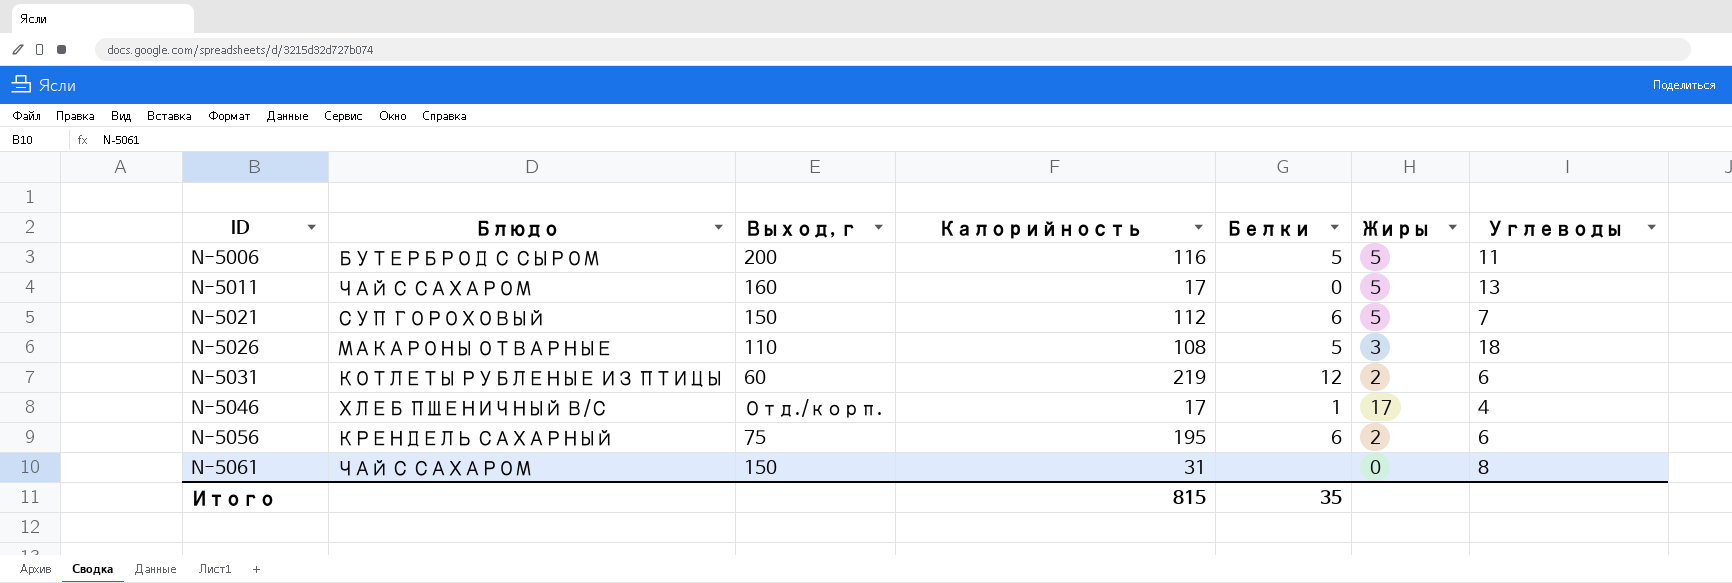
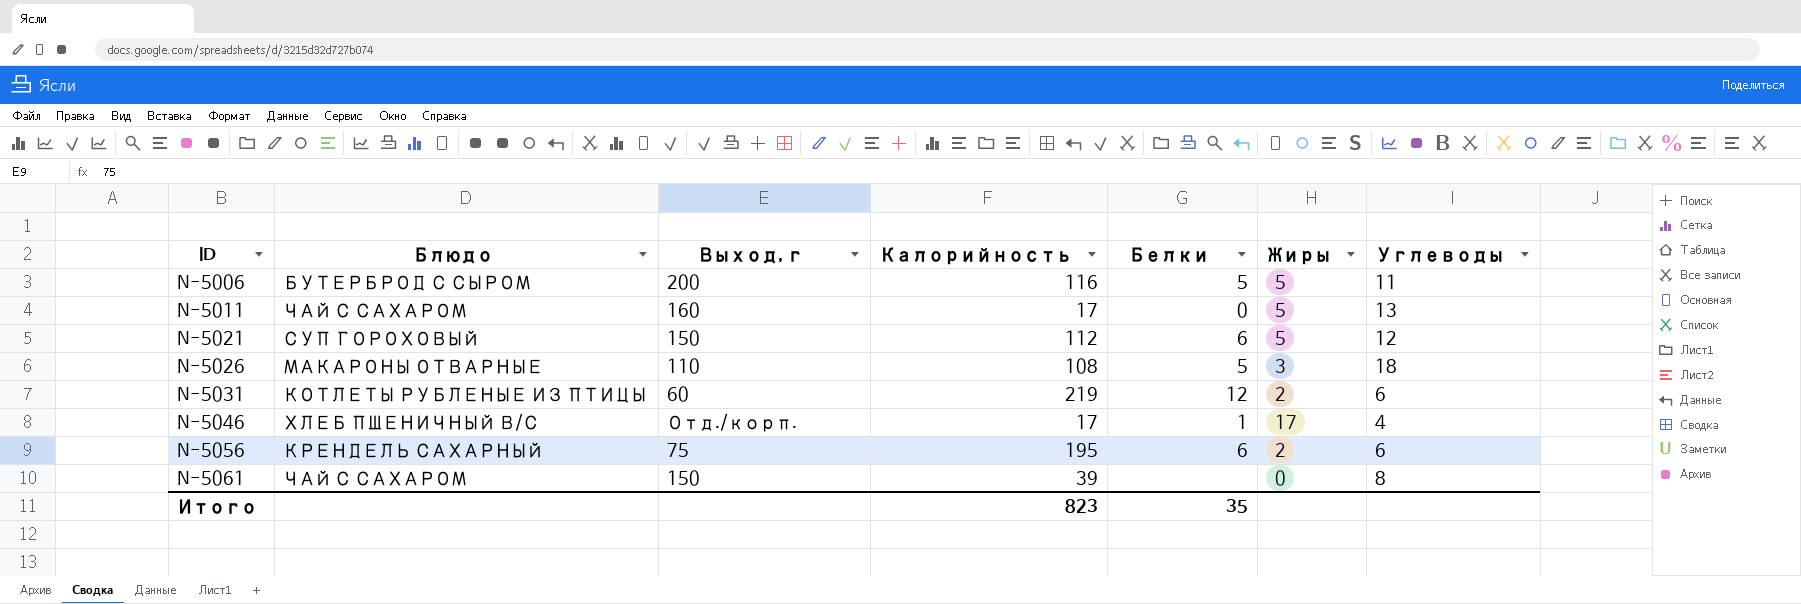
N-5021 | Углеводы: 7 -> 12
N-5061 | Калорийность: 31 -> 39
Итого | Калорийность: 815 -> 823

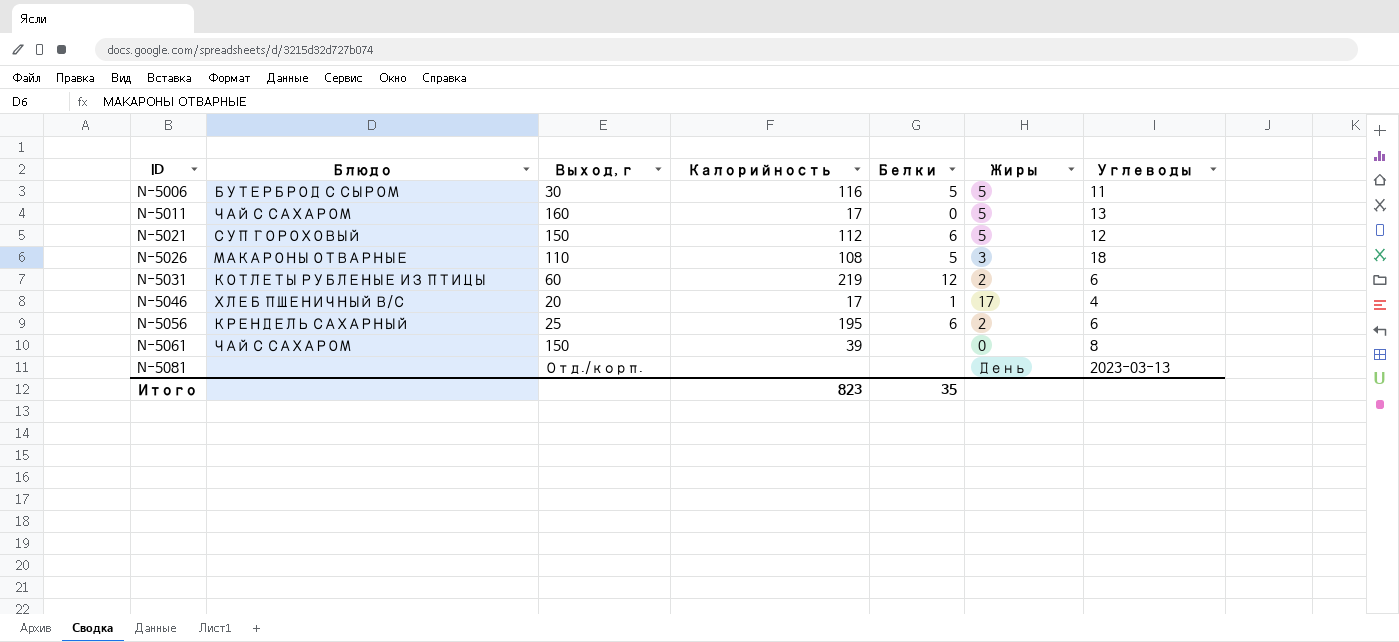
N-5006 | Выход, г: 200 -> 30
N-5046 | Выход, г: Отд./корп. -> 20
N-5056 | Выход, г: 75 -> 25
row N-5081: none -> none | Отд./корп. | none | none | День | 2023-03-13

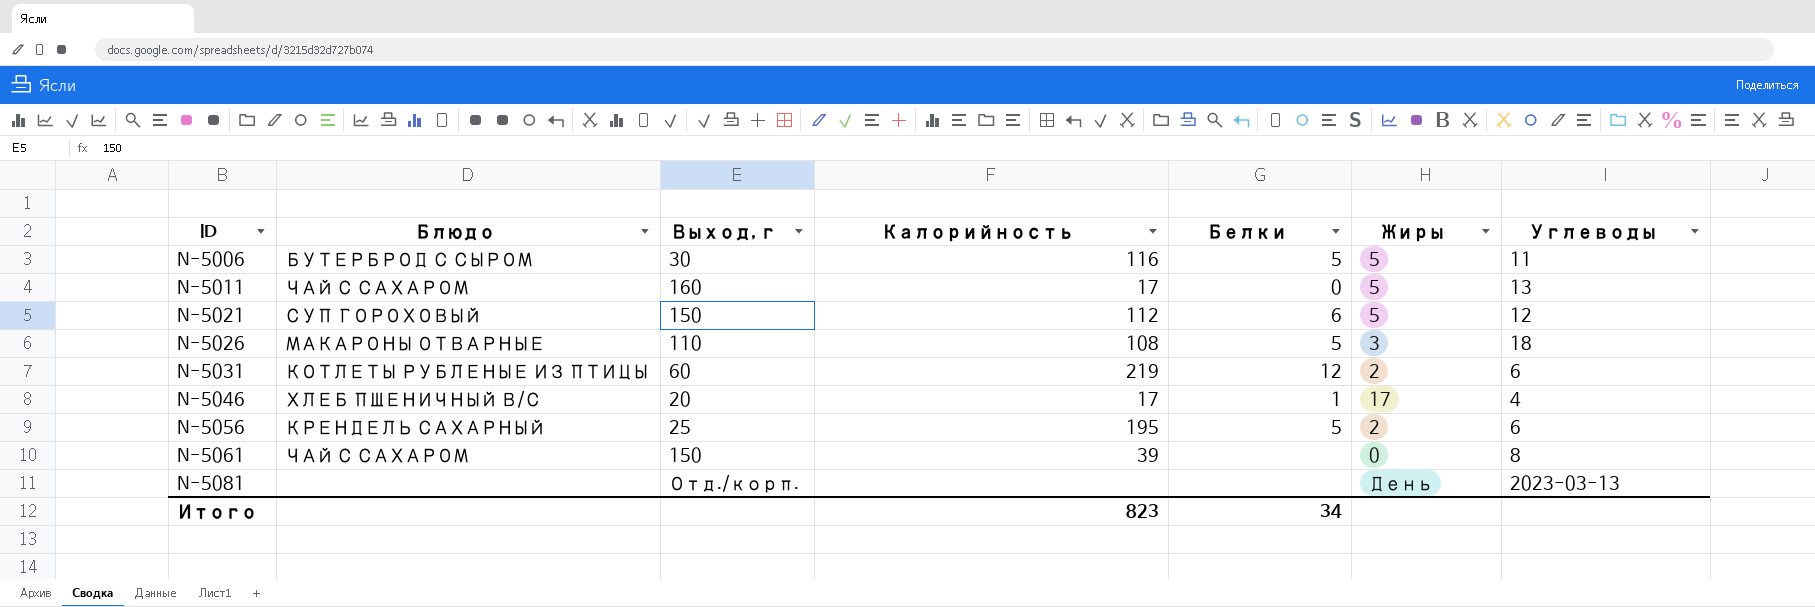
N-5056 | Белки: 6 -> 5
Итого | Белки: 35 -> 34

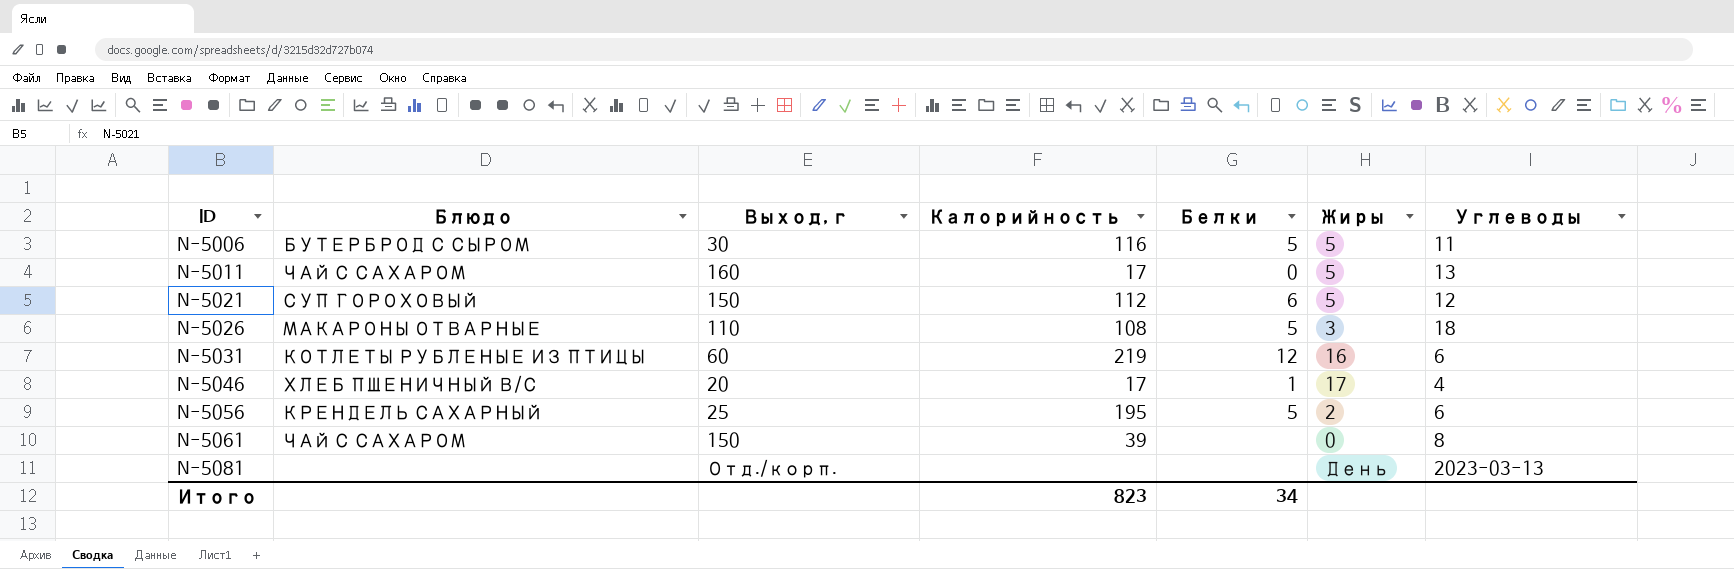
N-5031 | Жиры: 2 -> 16

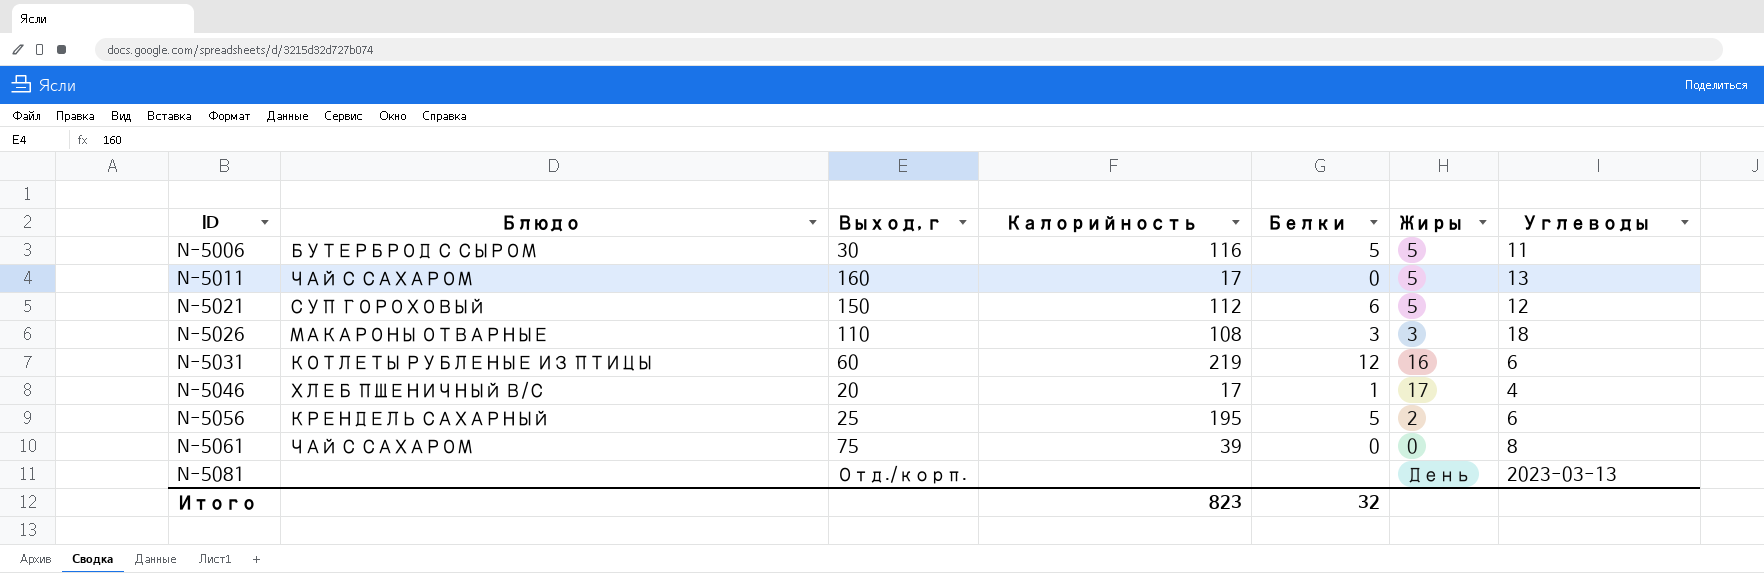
N-5026 | Белки: 5 -> 3
N-5061 | Выход, г: 150 -> 75
N-5061 | Белки: none -> 0
Итого | Белки: 34 -> 32

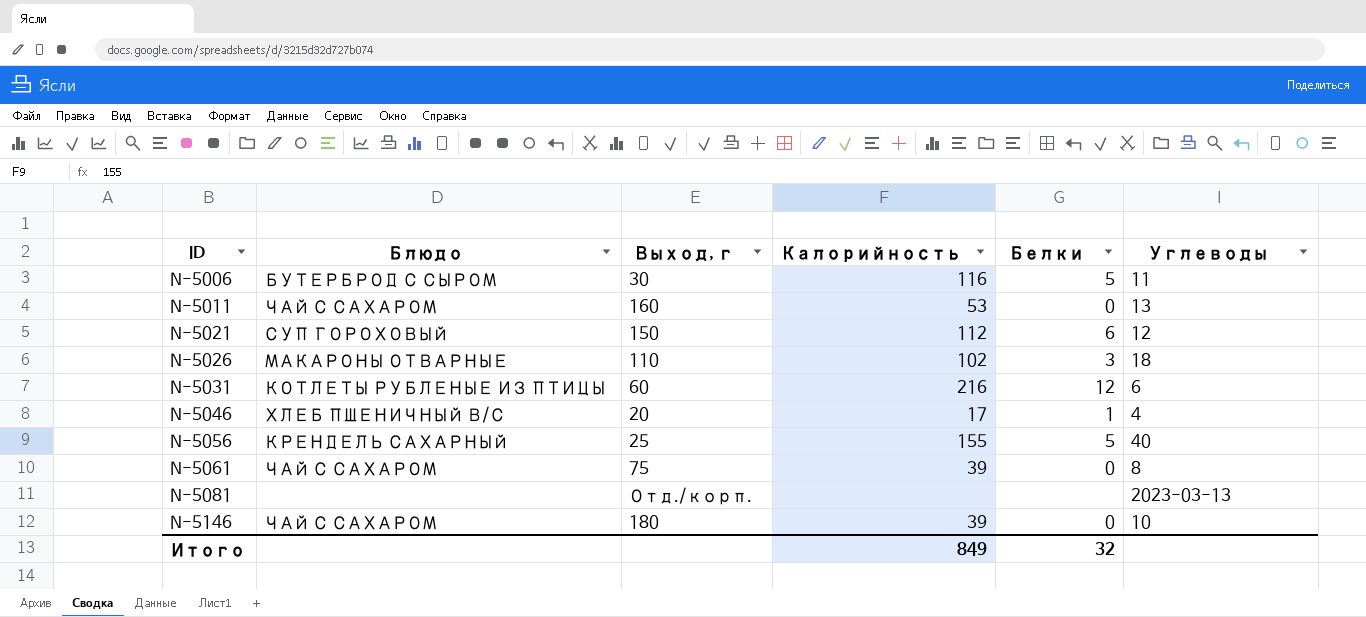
column Жиры | position: 6 -> none
N-5011 | Калорийность: 17 -> 53
N-5026 | Калорийность: 108 -> 102
N-5031 | Калорийность: 219 -> 216
N-5056 | Калорийность: 195 -> 155
N-5056 | Углеводы: 6 -> 40
row N-5146: none -> ЧАЙ С САХАРОМ | 180 | 39 | 0 | 10
Итого | Калорийность: 823 -> 849

